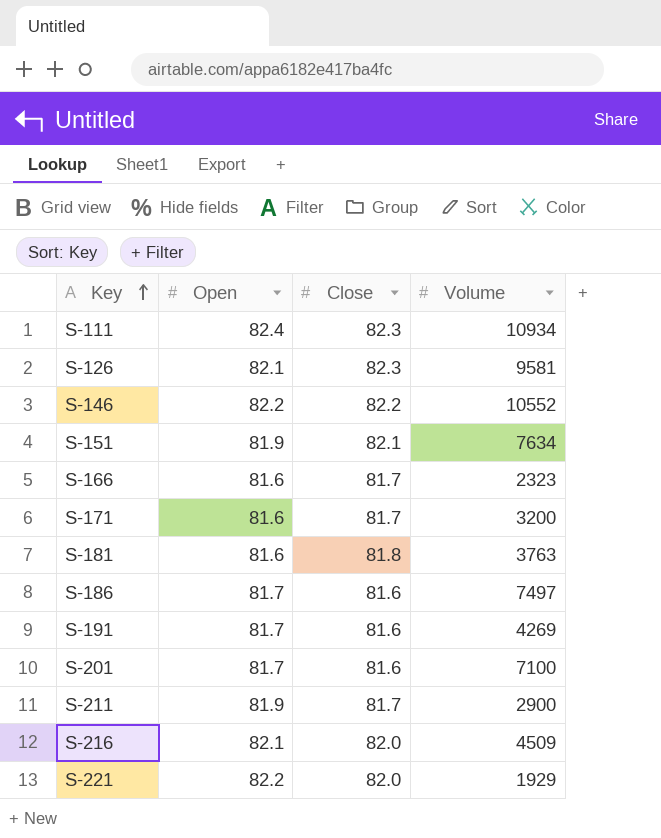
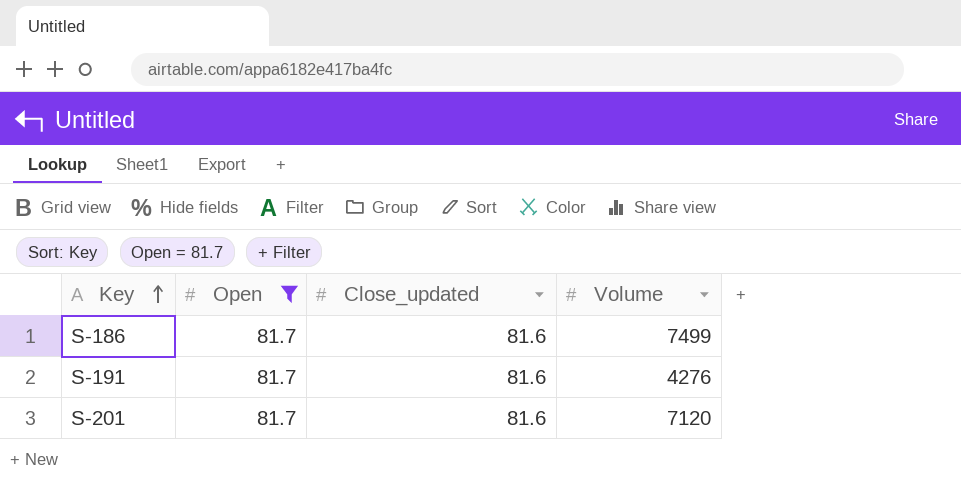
filter: none -> Open = 81.7
column name: Close -> Close_updated
S-186 | Volume: 7497 -> 7499
S-191 | Volume: 4269 -> 4276
S-201 | Volume: 7100 -> 7120

